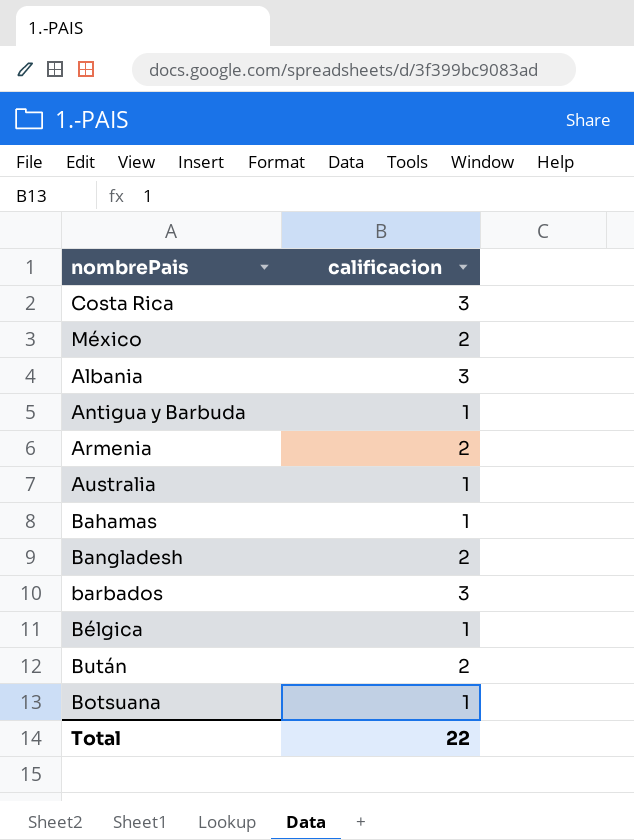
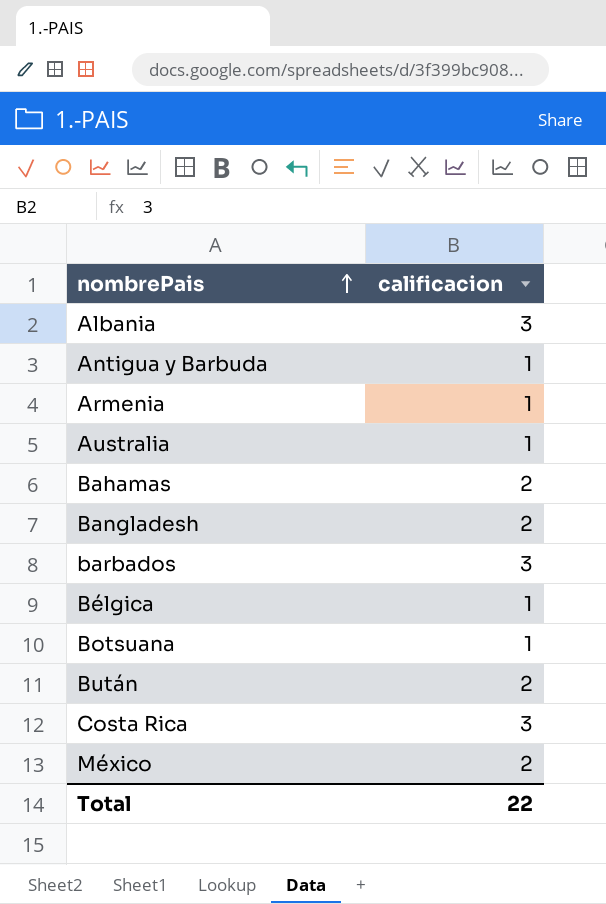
row order: none -> nombrePais ascending
Armenia | calificacion: 2 -> 1
Bahamas | calificacion: 1 -> 2

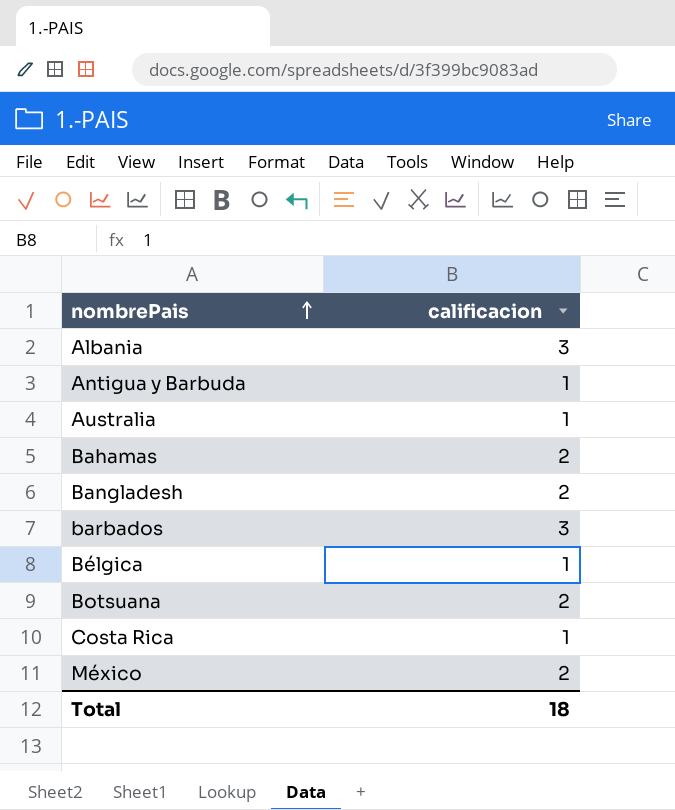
row Armenia: 1 -> none
row Bután: 2 -> none
Botsuana | calificacion: 1 -> 2
Costa Rica | calificacion: 3 -> 1
Total | calificacion: 22 -> 18

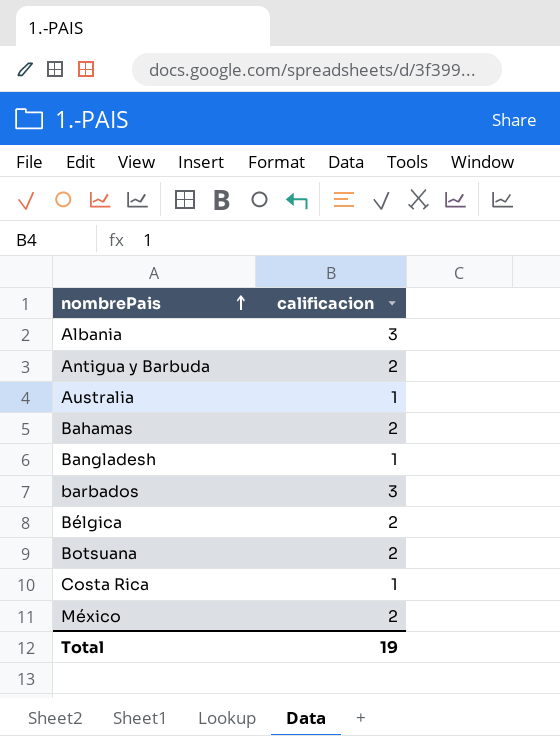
Antigua y Barbuda | calificacion: 1 -> 2
Bangladesh | calificacion: 2 -> 1
Bélgica | calificacion: 1 -> 2
Total | calificacion: 18 -> 19

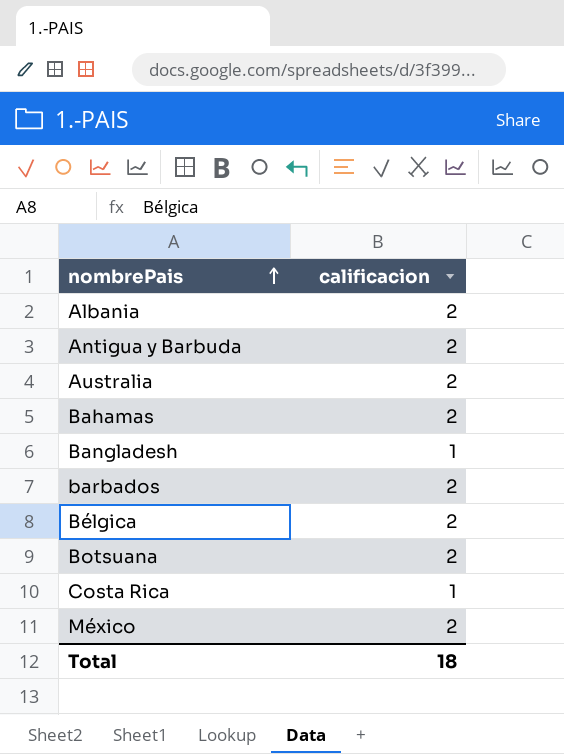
Albania | calificacion: 3 -> 2
Australia | calificacion: 1 -> 2
barbados | calificacion: 3 -> 2
Total | calificacion: 19 -> 18

